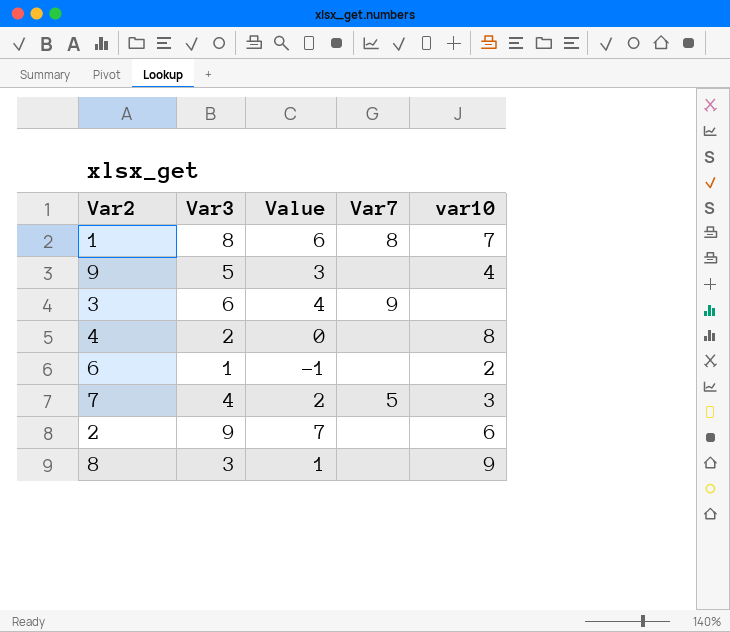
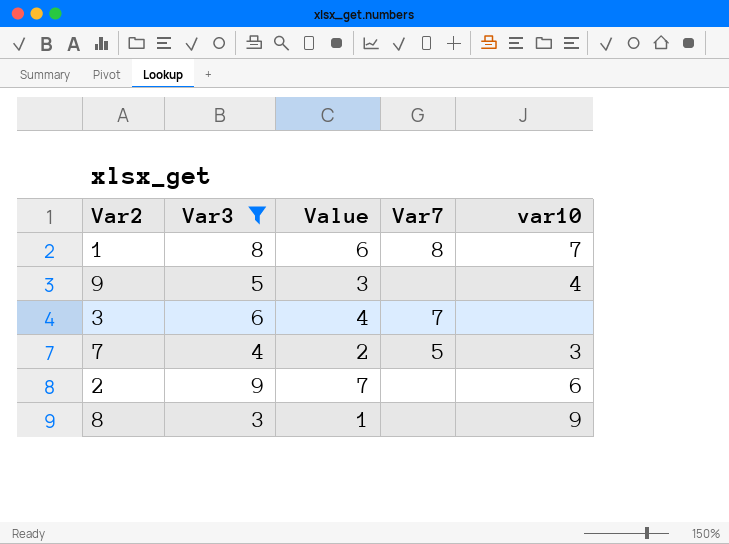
filter: none -> Var3 >= 3
3 | Var7: 9 -> 7

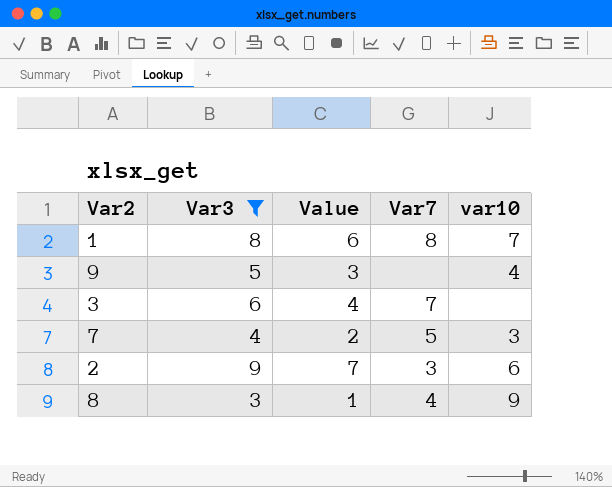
2 | Var7: none -> 3
8 | Var7: none -> 4

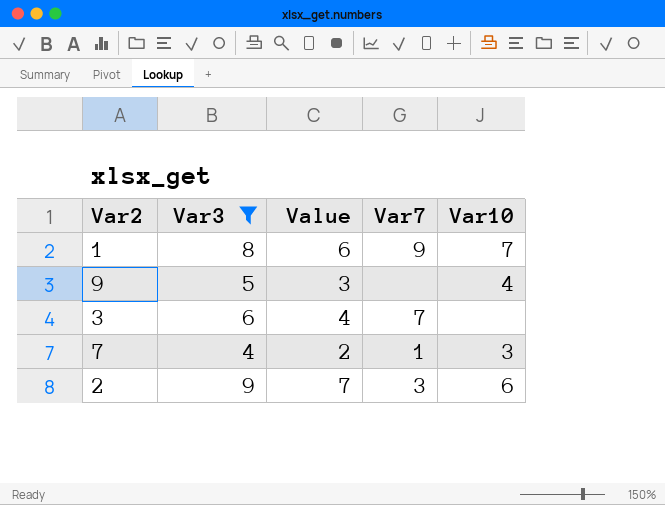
column name: var10 -> Var10
row 8: 3 | 1 | 4 | 9 -> none
1 | Var7: 8 -> 9
7 | Var7: 5 -> 1

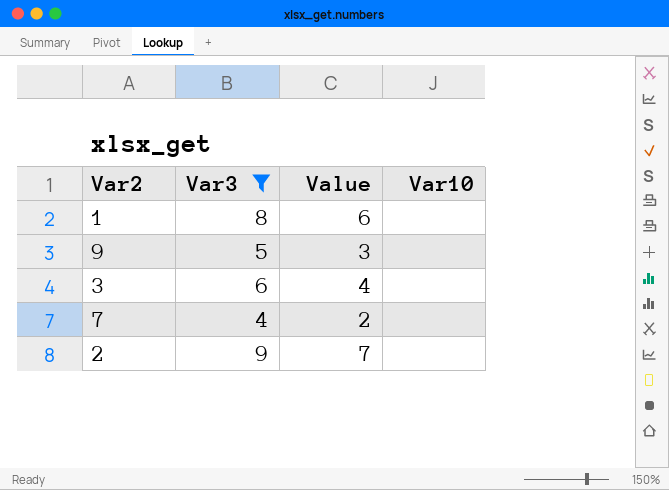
column Var7 | position: 4 -> none
1 | Var10: 7 -> none
9 | Var10: 4 -> none
7 | Var10: 3 -> none
2 | Var10: 6 -> none

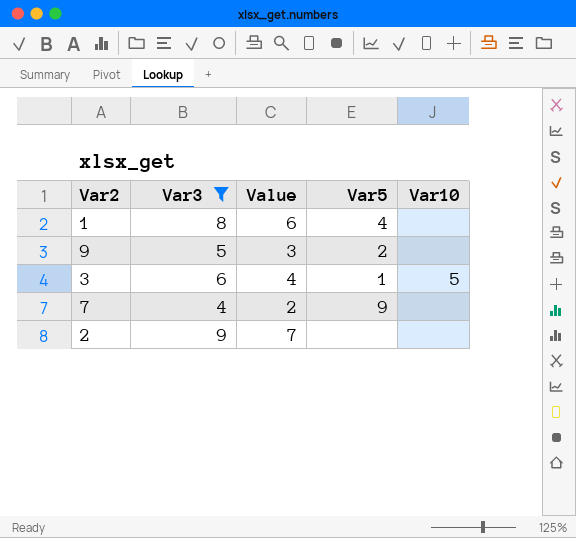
column Var5 | position: none -> 4
3 | Var10: none -> 5

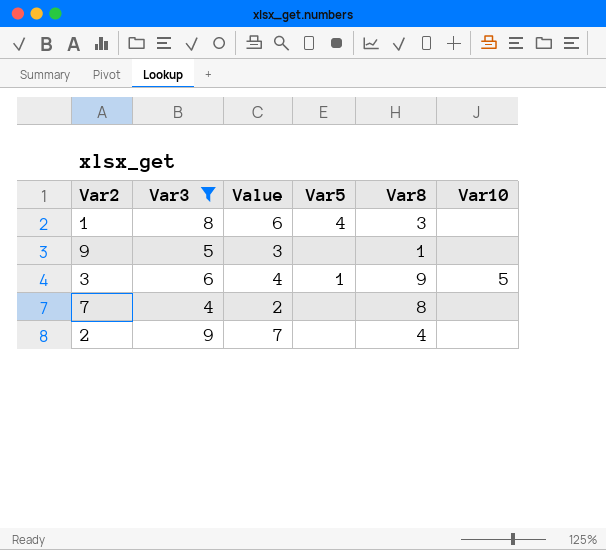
column Var8 | position: none -> 5
9 | Var5: 2 -> none
7 | Var5: 9 -> none

